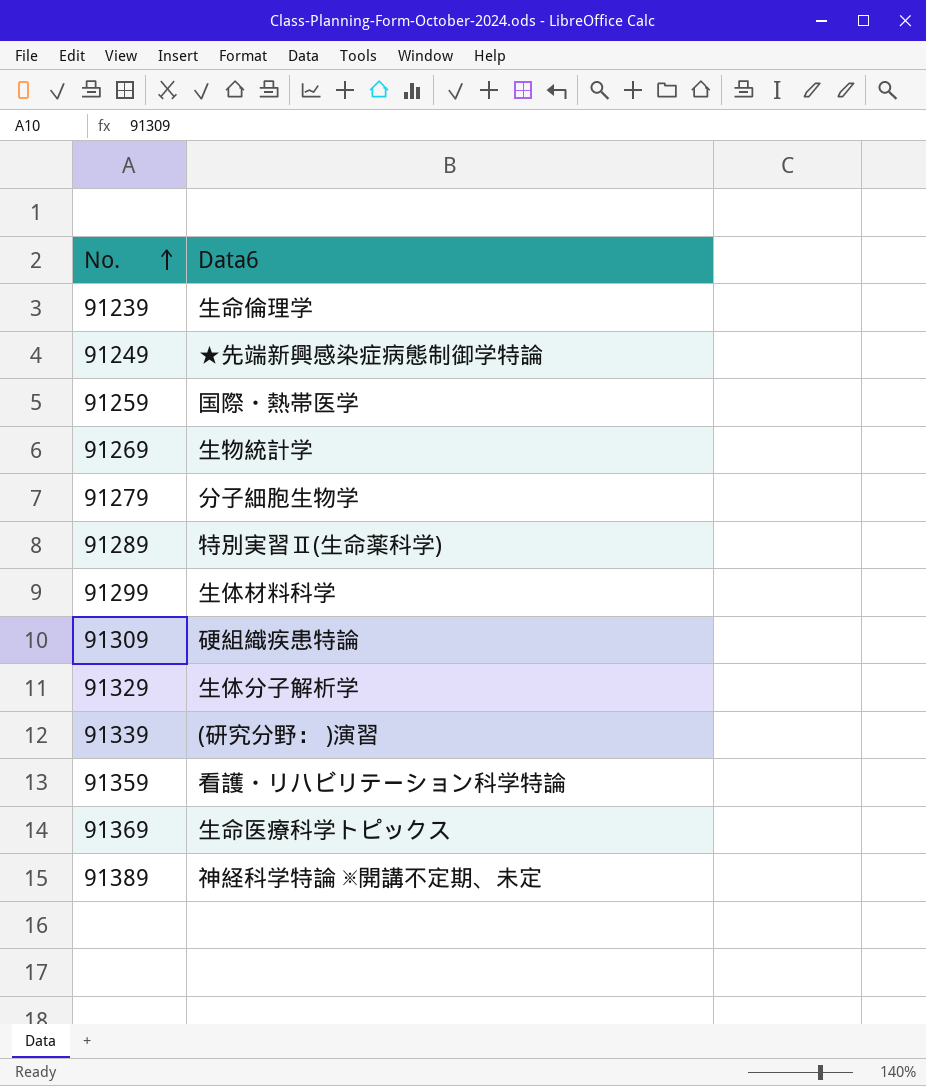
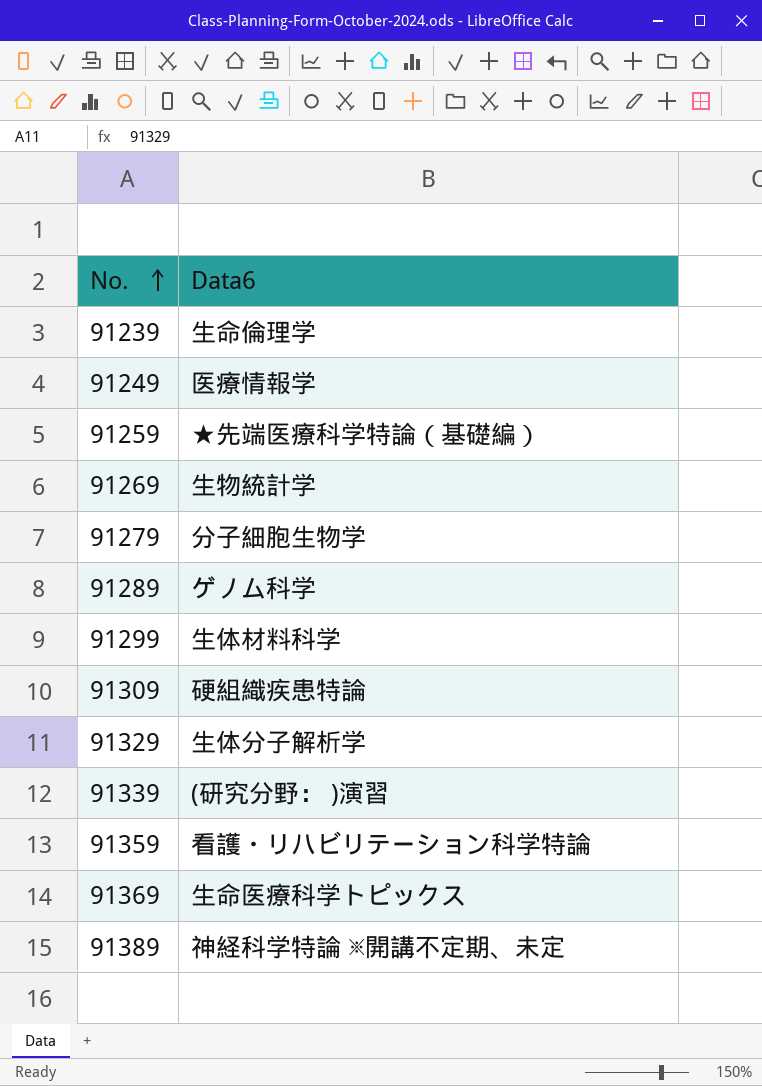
91249 | Data6: ★先端新興感染症病態制御学特論 -> 医療情報学
91259 | Data6: 国際・熱帯医学 -> ★先端医療科学特論（基礎編）
91289 | Data6: 特別実習Ⅱ(生命薬科学) -> ゲノム科学

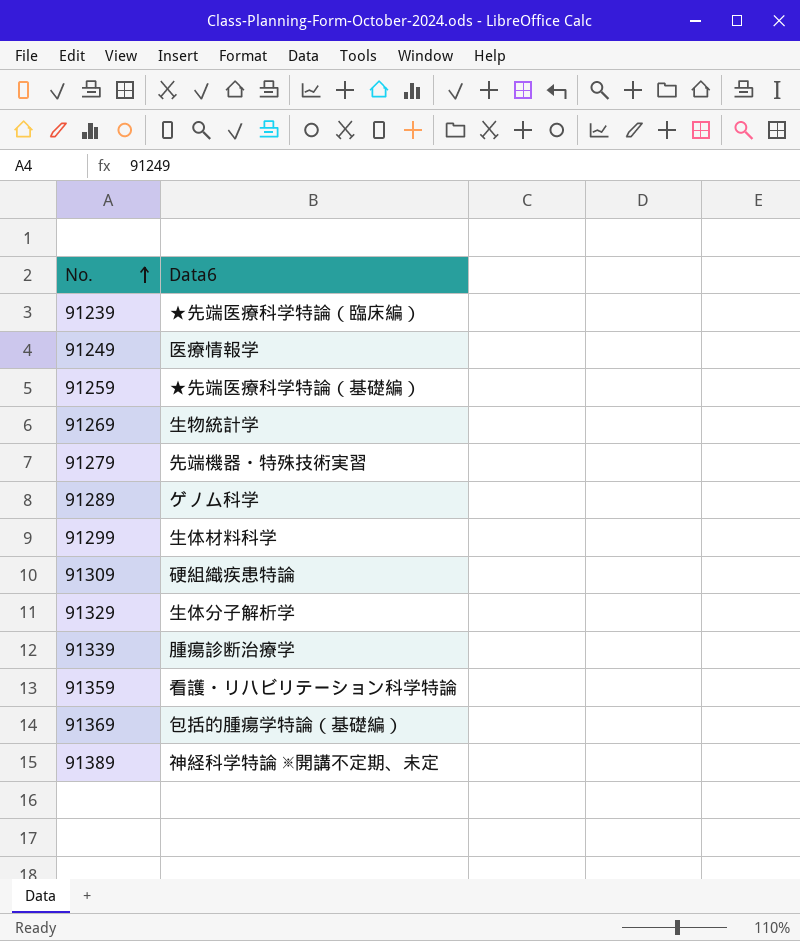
91239 | Data6: 生命倫理学 -> ★先端医療科学特論（臨床編）
91279 | Data6: 分子細胞生物学 -> 先端機器・特殊技術実習
91339 | Data6: (研究分野： )演習 -> 腫瘍診断治療学
91369 | Data6: 生命医療科学トピックス -> 包括的腫瘍学特論（基礎編）

